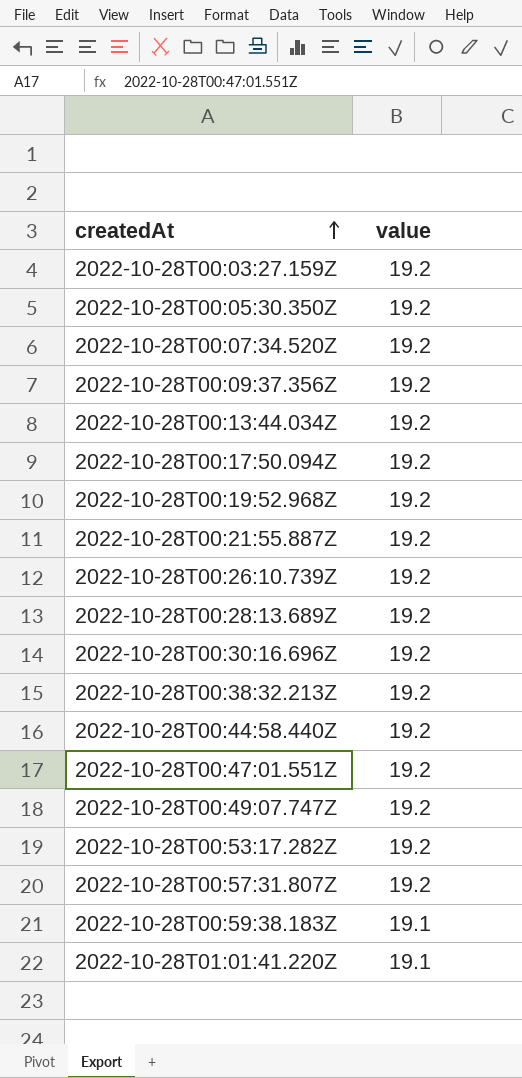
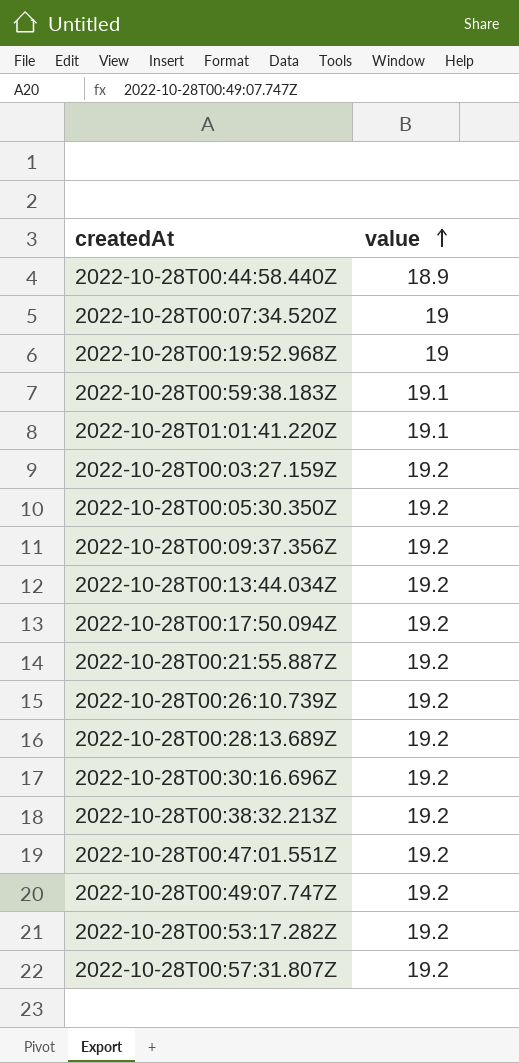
row order: createdAt ascending -> value ascending
2022-10-28T00:44:58.440Z | value: 19.2 -> 18.9
2022-10-28T00:07:34.520Z | value: 19.2 -> 19
2022-10-28T00:19:52.968Z | value: 19.2 -> 19

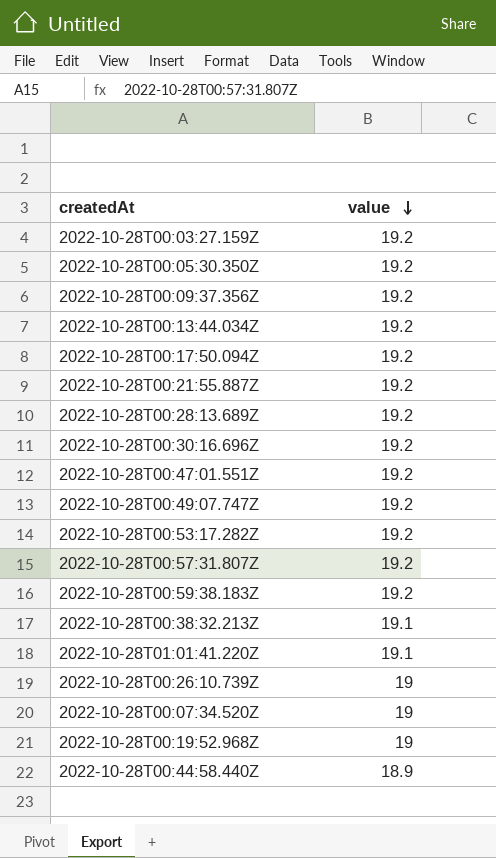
row order: value ascending -> value descending
2022-10-28T00:59:38.183Z | value: 19.1 -> 19.2
2022-10-28T00:38:32.213Z | value: 19.2 -> 19.1
2022-10-28T00:26:10.739Z | value: 19.2 -> 19

